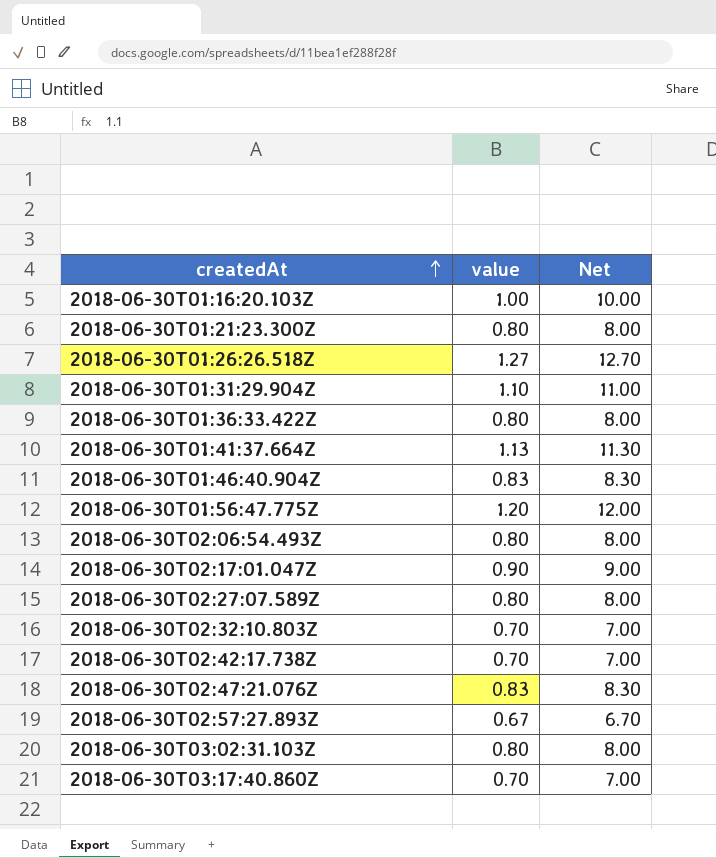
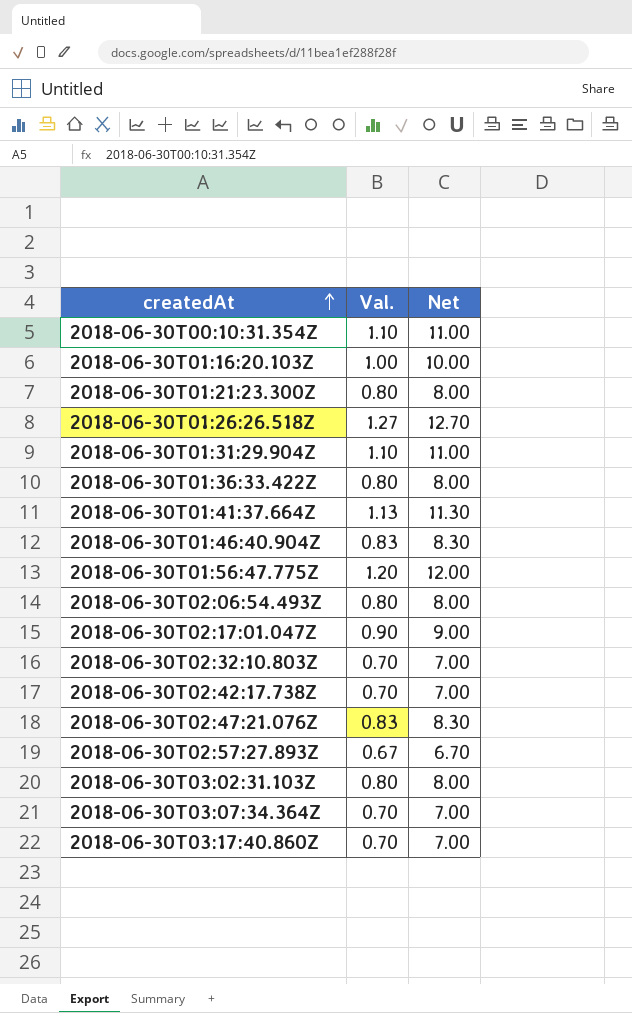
column name: value -> Val.
row 2018-06-30T02:27:07.589Z: 0.80 | 8.00 -> none
row 2018-06-30T00:10:31.354Z: none -> 1.10 | 11.00
row 2018-06-30T03:07:34.364Z: none -> 0.70 | 7.00

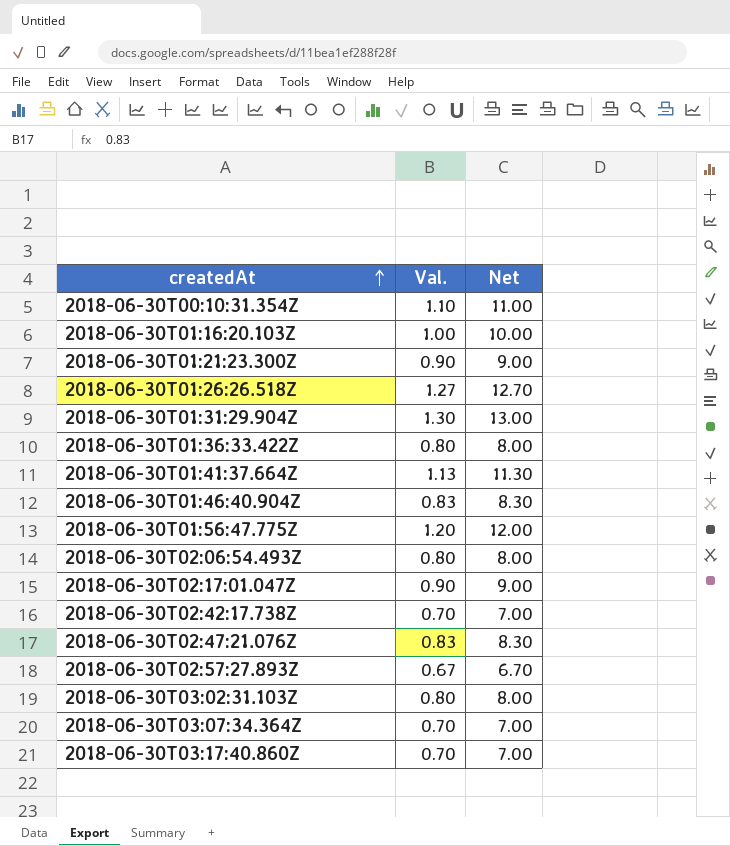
row 2018-06-30T02:32:10.803Z: 0.70 | 7.00 -> none
2018-06-30T01:21:23.300Z | Val.: 0.80 -> 0.90
2018-06-30T01:21:23.300Z | Net: 8.00 -> 9.00
2018-06-30T01:31:29.904Z | Val.: 1.10 -> 1.30
2018-06-30T01:31:29.904Z | Net: 11.00 -> 13.00

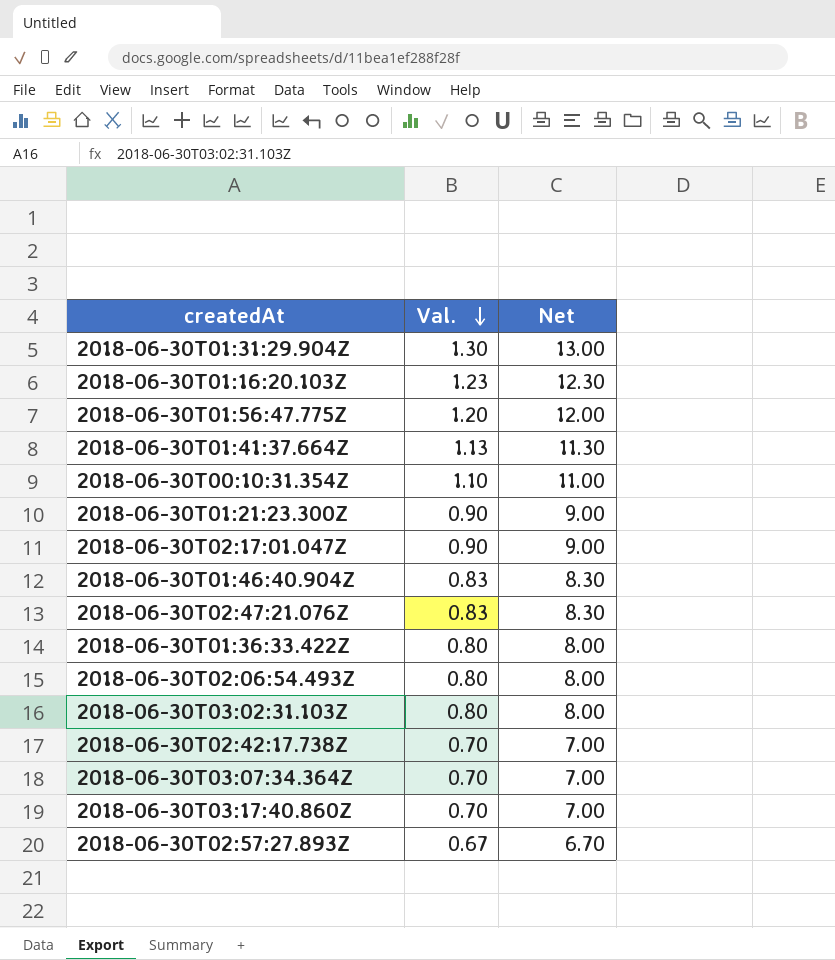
row order: createdAt ascending -> Val. descending
row 2018-06-30T01:26:26.518Z: 1.27 | 12.70 -> none
2018-06-30T01:16:20.103Z | Val.: 1.00 -> 1.23
2018-06-30T01:16:20.103Z | Net: 10.00 -> 12.30

